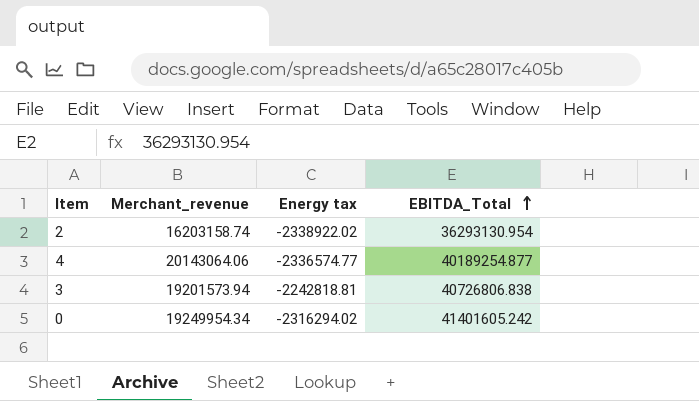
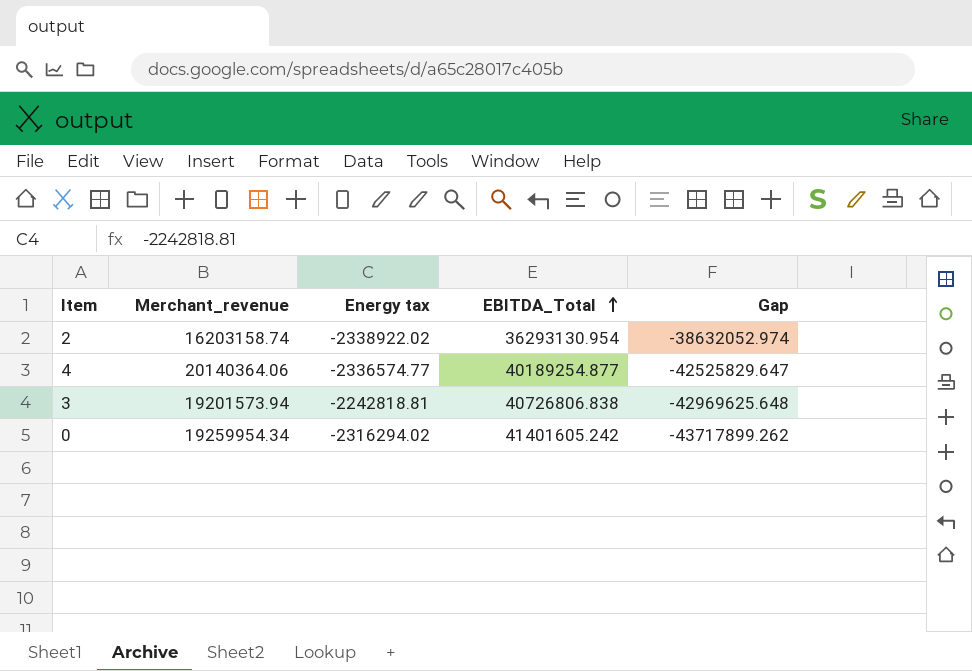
column Gap | formula: none -> [Energy tax] - [EBITDA_Total]
4 | Merchant_revenue: 20143064.06 -> 20140364.06
0 | Merchant_revenue: 19249954.34 -> 19259954.34

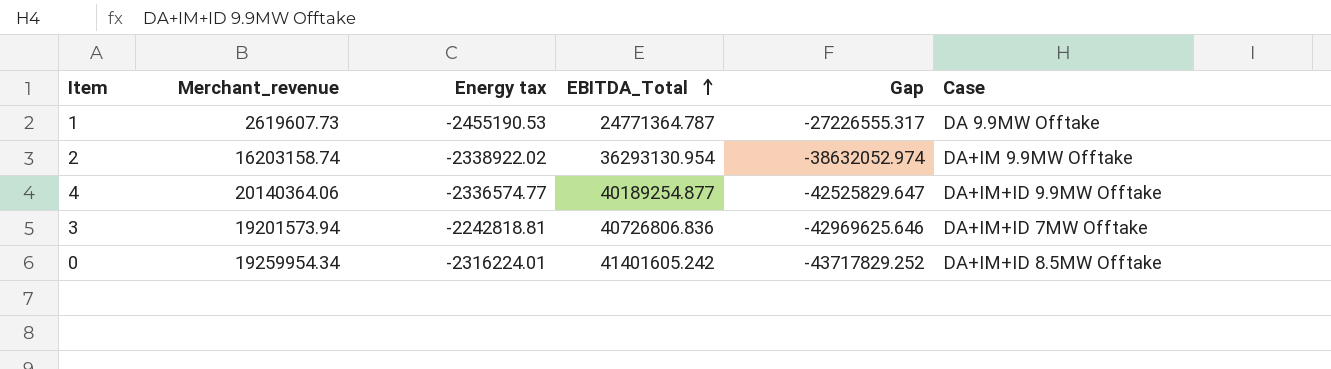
column Case | position: none -> 6
row 1: none -> 2619607.73 | -2455190.53 | 24771364.787 | -27226555.317 | DA 9.9MW Offtake
3 | EBITDA_Total: 40726806.838 -> 40726806.836
3 | Gap: -42969625.648 -> -42969625.646
0 | Energy tax: -2316294.02 -> -2316224.01
0 | Gap: -43717899.262 -> -43717829.252

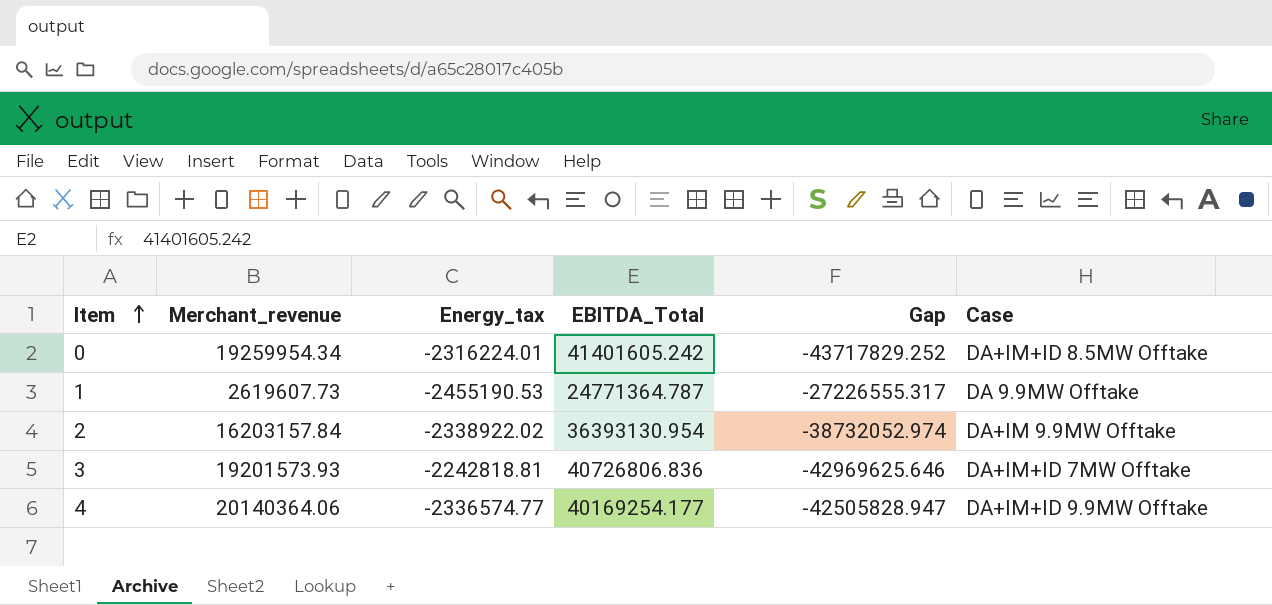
row order: EBITDA_Total ascending -> Item ascending
column name: Energy tax -> Energy_tax
2 | Merchant_revenue: 16203158.74 -> 16203157.84
2 | EBITDA_Total: 36293130.954 -> 36393130.954
2 | Gap: -38632052.974 -> -38732052.974
3 | Merchant_revenue: 19201573.94 -> 19201573.93
4 | EBITDA_Total: 40189254.877 -> 40169254.177
4 | Gap: -42525829.647 -> -42505828.947

